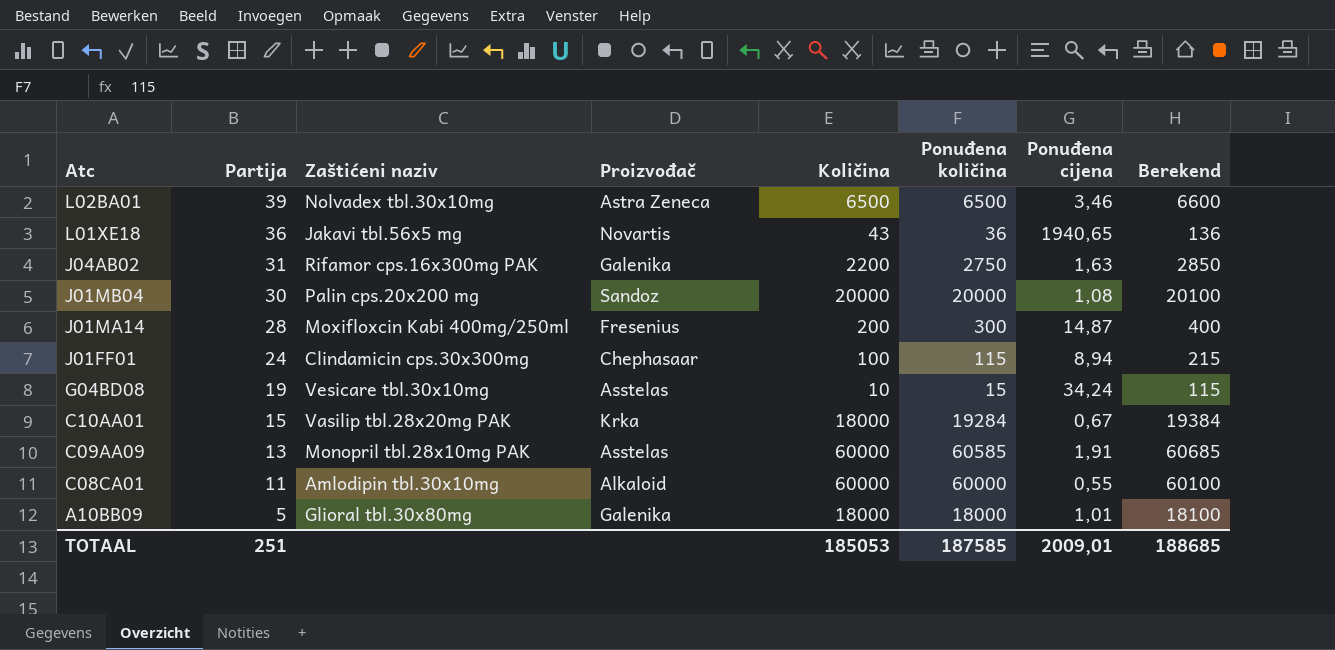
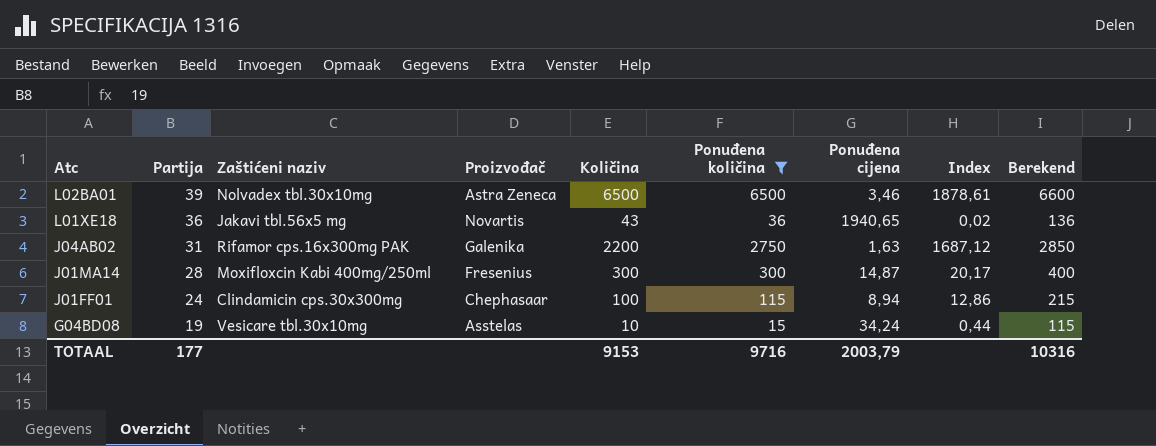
filter: none -> Ponuđena količina <= 6500
column Index | formula: none -> [Ponuđena količina] / [Ponuđena cijena]
J01MA14 | Količina: 200 -> 300
TOTAAL | Partija: 251 -> 177
TOTAAL | Količina: 185053 -> 9153
TOTAAL | Ponuđena količina: 187585 -> 9716
TOTAAL | Ponuđena cijena: 2009,01 -> 2003,79
TOTAAL | Berekend: 188685 -> 10316

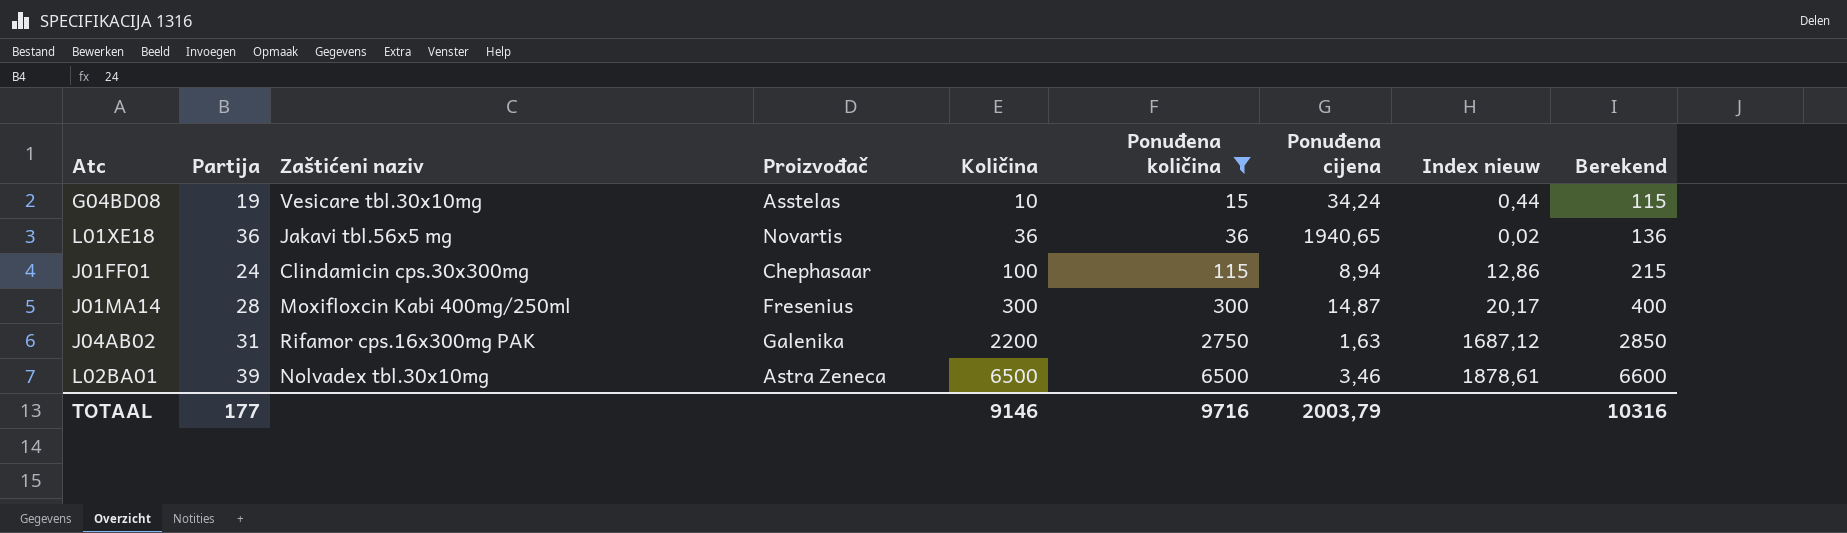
row order: Atc descending -> Količina ascending
column name: Index -> Index nieuw
L01XE18 | Količina: 43 -> 36
TOTAAL | Količina: 9153 -> 9146

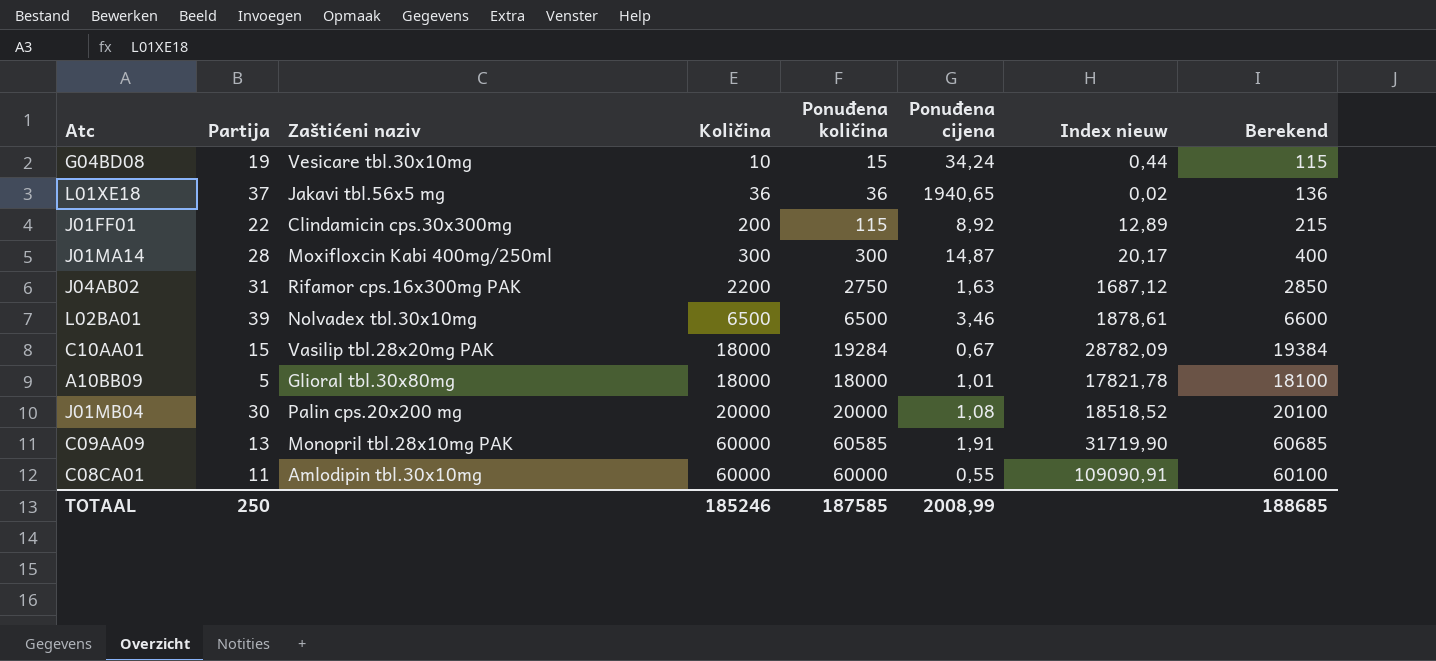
filter: Ponuđena količina <= 6500 -> none
column Proizvođač | position: 4 -> none
L01XE18 | Partija: 36 -> 37
J01FF01 | Partija: 24 -> 22
J01FF01 | Količina: 100 -> 200
J01FF01 | Ponuđena cijena: 8,94 -> 8,92
J01FF01 | Index nieuw: 12,86 -> 12,89
TOTAAL | Partija: 177 -> 250
TOTAAL | Količina: 9146 -> 185246
TOTAAL | Ponuđena količina: 9716 -> 187585
TOTAAL | Ponuđena cijena: 2003,79 -> 2008,99
TOTAAL | Berekend: 10316 -> 188685

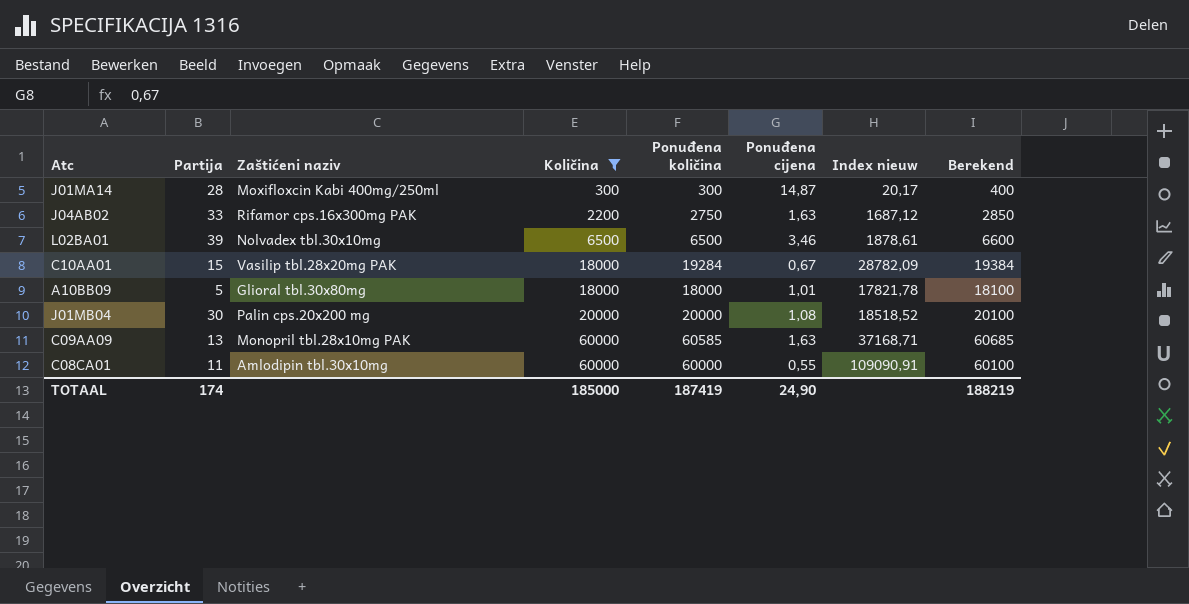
filter: none -> Količina >= 300
J04AB02 | Partija: 31 -> 33
C09AA09 | Ponuđena cijena: 1,91 -> 1,63
C09AA09 | Index nieuw: 31719,90 -> 37168,71
TOTAAL | Partija: 250 -> 174
TOTAAL | Količina: 185246 -> 185000
TOTAAL | Ponuđena količina: 187585 -> 187419
TOTAAL | Ponuđena cijena: 2008,99 -> 24,90
TOTAAL | Berekend: 188685 -> 188219

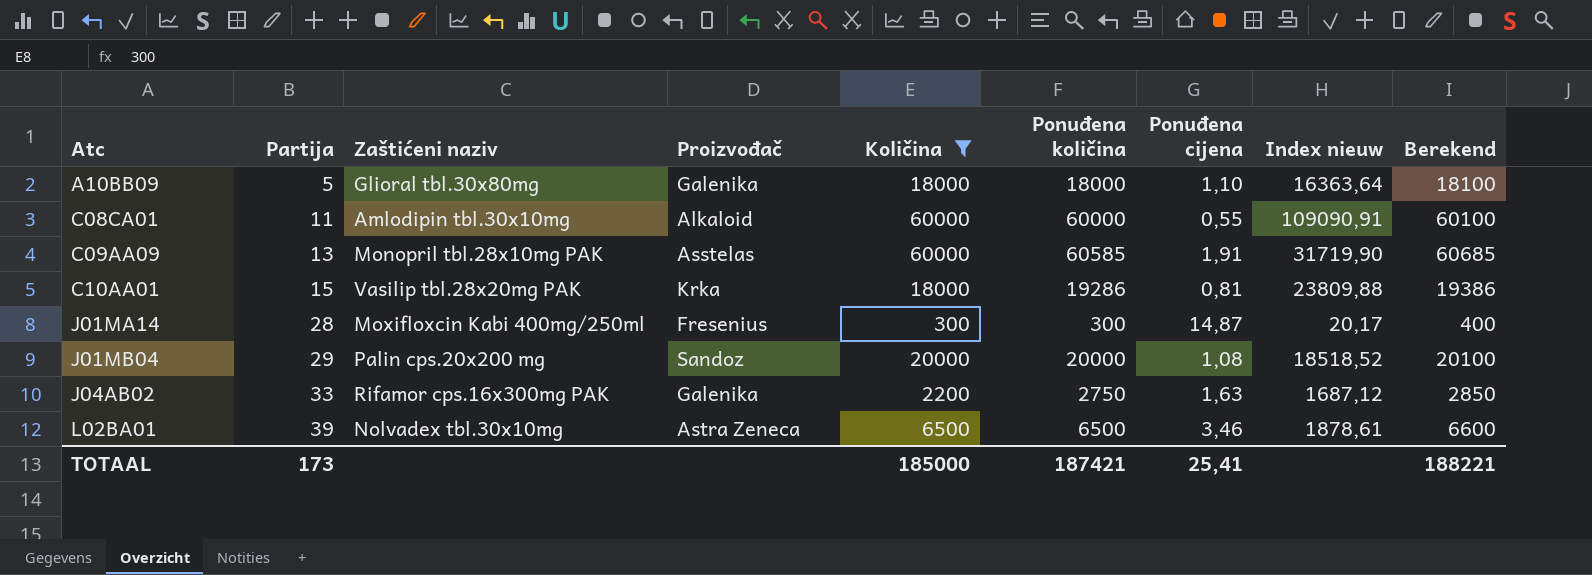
row order: Količina ascending -> Atc ascending
column Proizvođač | position: none -> 4
A10BB09 | Ponuđena cijena: 1,01 -> 1,10
A10BB09 | Index nieuw: 17821,78 -> 16363,64
C09AA09 | Ponuđena cijena: 1,63 -> 1,91
C09AA09 | Index nieuw: 37168,71 -> 31719,90
C10AA01 | Ponuđena količina: 19284 -> 19286
C10AA01 | Ponuđena cijena: 0,67 -> 0,81
C10AA01 | Index nieuw: 28782,09 -> 23809,88
C10AA01 | Berekend: 19384 -> 19386
J01MB04 | Partija: 30 -> 29
TOTAAL | Partija: 174 -> 173
TOTAAL | Ponuđena količina: 187419 -> 187421
TOTAAL | Ponuđena cijena: 24,90 -> 25,41
TOTAAL | Berekend: 188219 -> 188221

